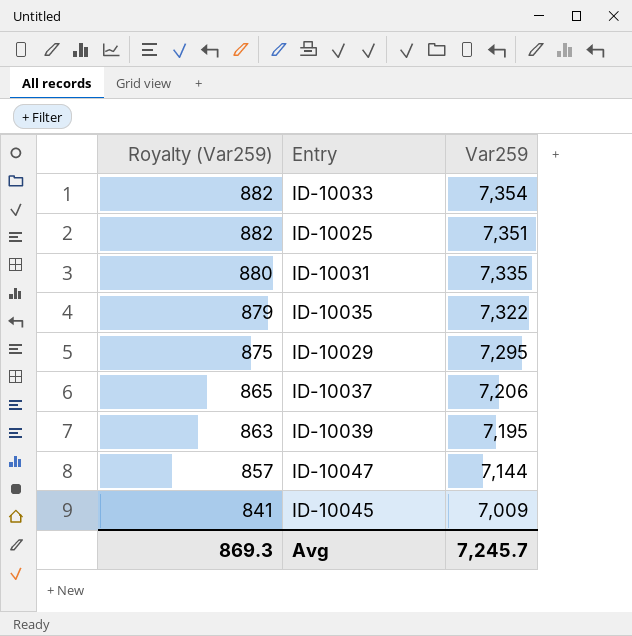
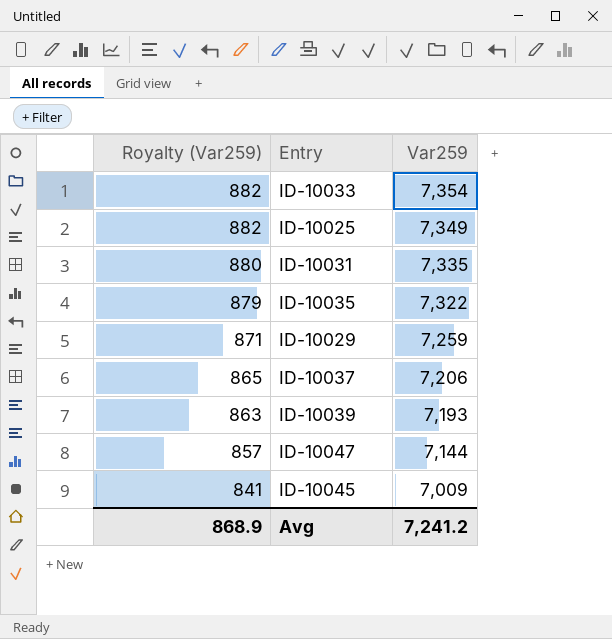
ID-10025 | Var259: 7,351 -> 7,349
ID-10029 | Royalty (Var259): 875 -> 871
ID-10029 | Var259: 7,295 -> 7,259
ID-10039 | Var259: 7,195 -> 7,193
Avg | Royalty (Var259): 869.3 -> 868.9
Avg | Var259: 7,245.7 -> 7,241.2

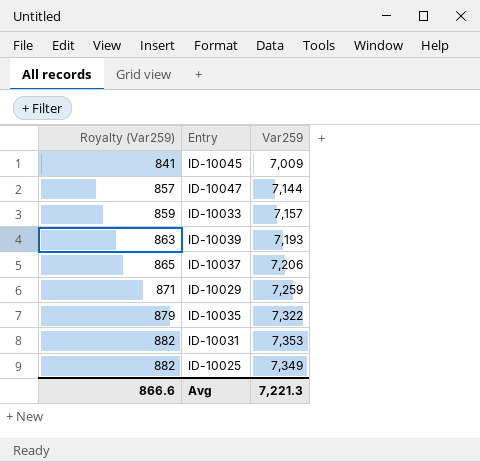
row order: Royalty (Var259) descending -> Royalty (Var259) ascending
ID-10033 | Royalty (Var259): 882 -> 859
ID-10033 | Var259: 7,354 -> 7,157
ID-10031 | Royalty (Var259): 880 -> 882
ID-10031 | Var259: 7,335 -> 7,353
Avg | Royalty (Var259): 868.9 -> 866.6
Avg | Var259: 7,241.2 -> 7,221.3

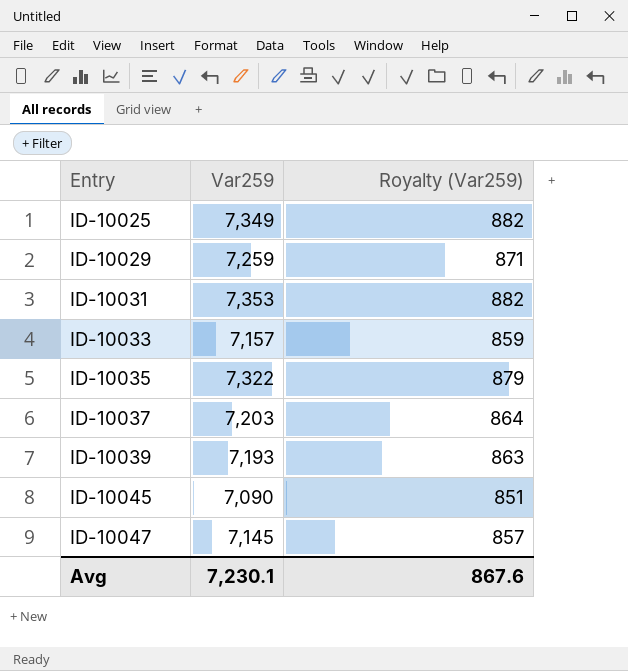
row order: Royalty (Var259) ascending -> Entry ascending
column Royalty (Var259) | position: 1 -> 3
ID-10037 | Var259: 7,206 -> 7,203
ID-10037 | Royalty (Var259): 865 -> 864
ID-10045 | Var259: 7,009 -> 7,090
ID-10045 | Royalty (Var259): 841 -> 851
ID-10047 | Var259: 7,144 -> 7,145
Avg | Var259: 7,221.3 -> 7,230.1
Avg | Royalty (Var259): 866.6 -> 867.6

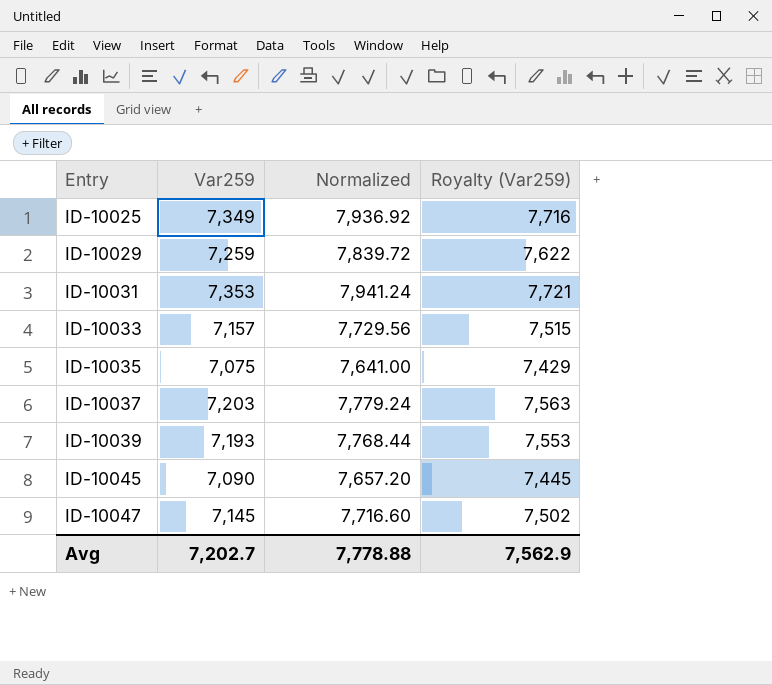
column Normalized | formula: none -> [Var259] * 1.08
column Royalty (Var259) | formula: [Var259] * 0.12 -> [Var259] * 1.05
ID-10035 | Var259: 7,322 -> 7,075
Avg | Var259: 7,230.1 -> 7,202.7
Avg | Royalty (Var259): 867.6 -> 7,562.9

